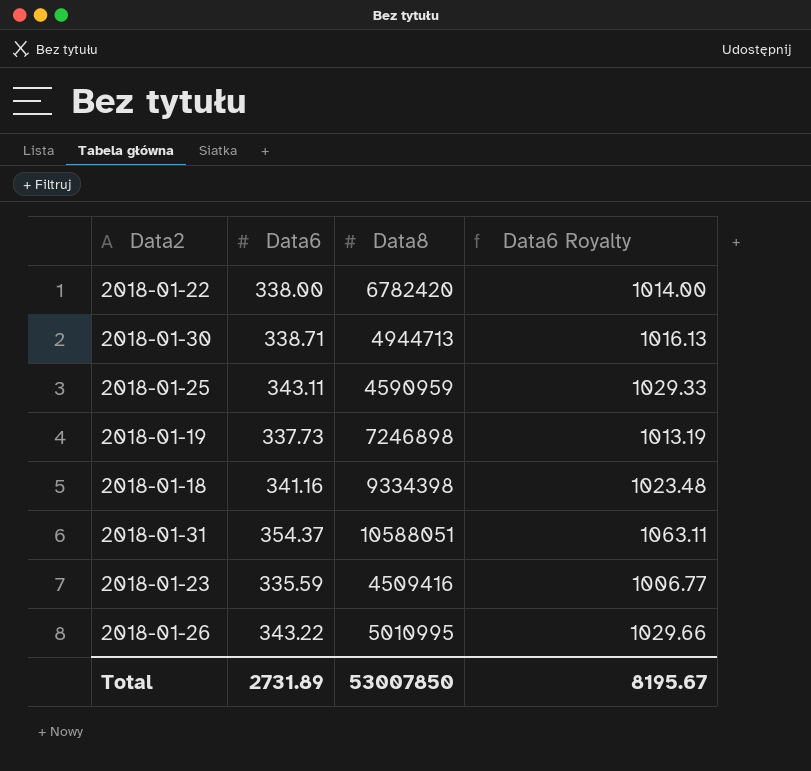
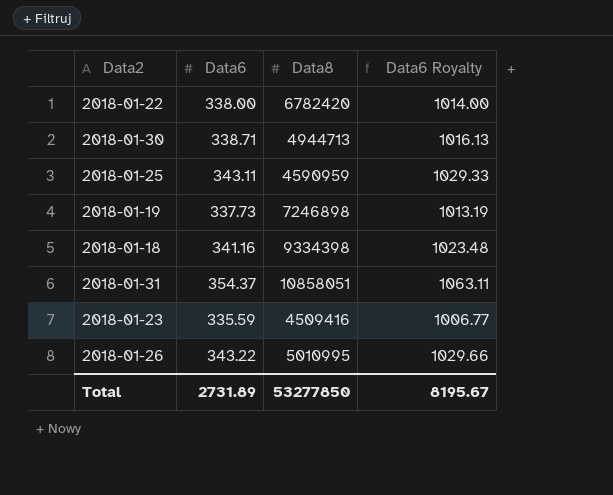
2018-01-31 | Data8: 10588051 -> 10858051
Total | Data8: 53007850 -> 53277850

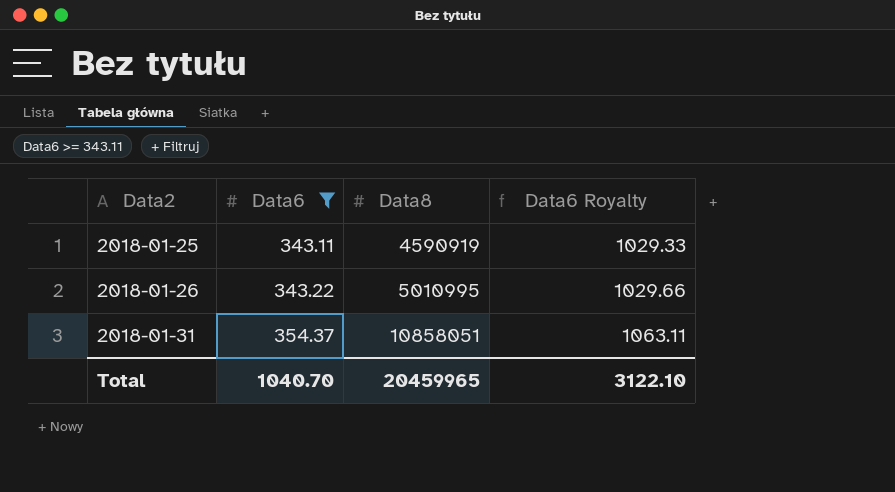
filter: none -> Data6 >= 343.11
row order: none -> Data2 ascending
2018-01-25 | Data8: 4590959 -> 4590919
Total | Data6: 2731.89 -> 1040.70
Total | Data8: 53277850 -> 20459965
Total | Data6 Royalty: 8195.67 -> 3122.10

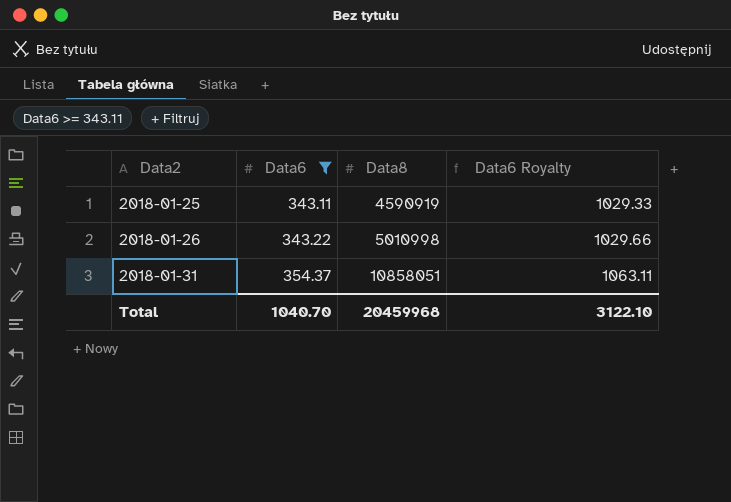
2018-01-26 | Data8: 5010995 -> 5010998
Total | Data8: 20459965 -> 20459968

